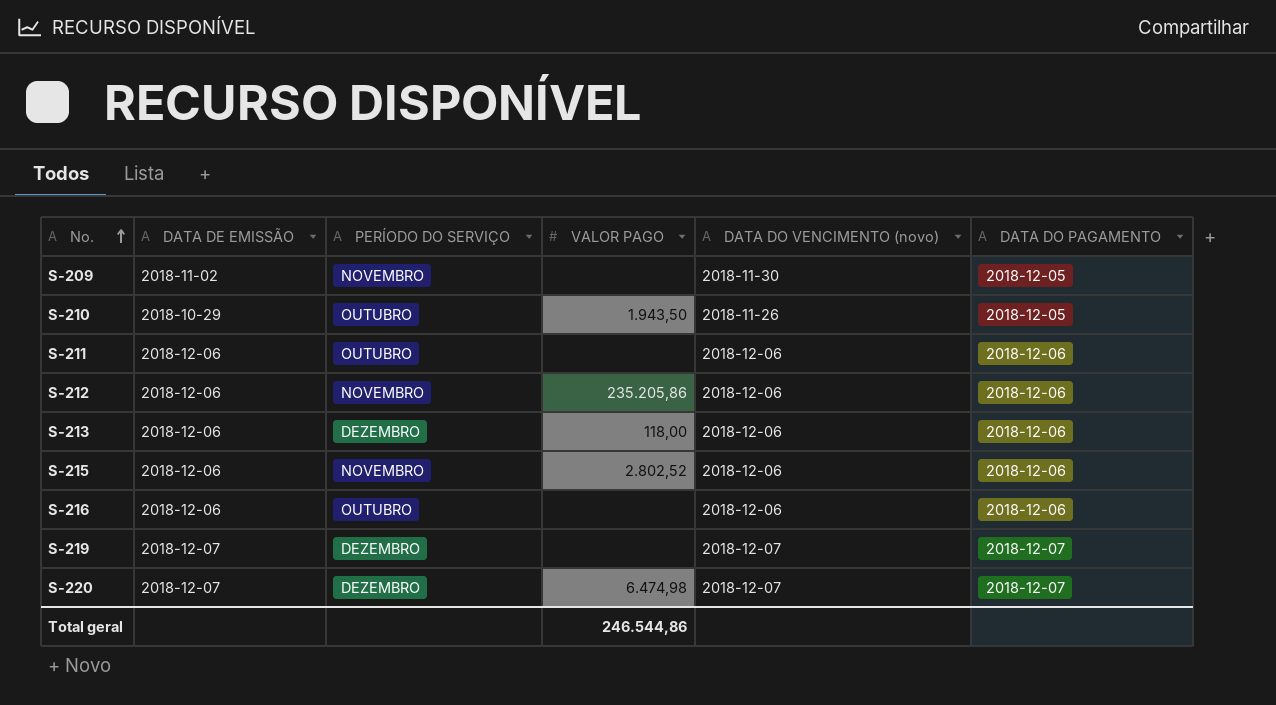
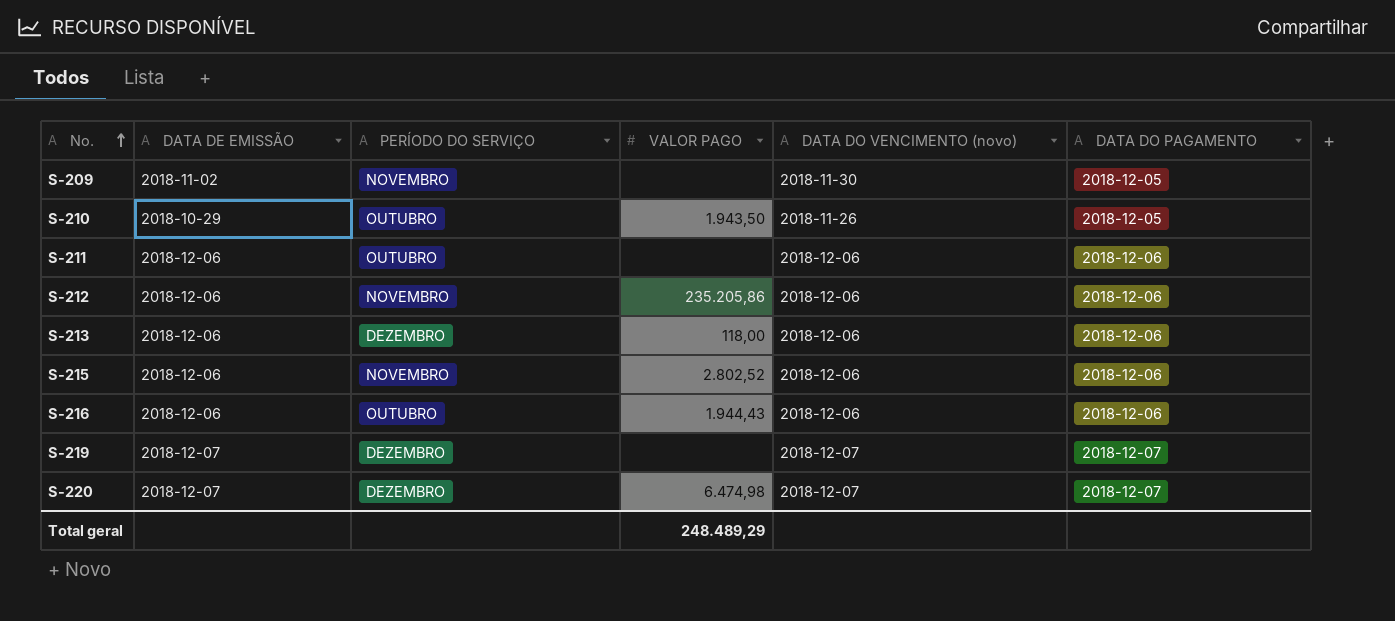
S-216 | VALOR PAGO: none -> 1.944,43
Total geral | VALOR PAGO: 246.544,86 -> 248.489,29

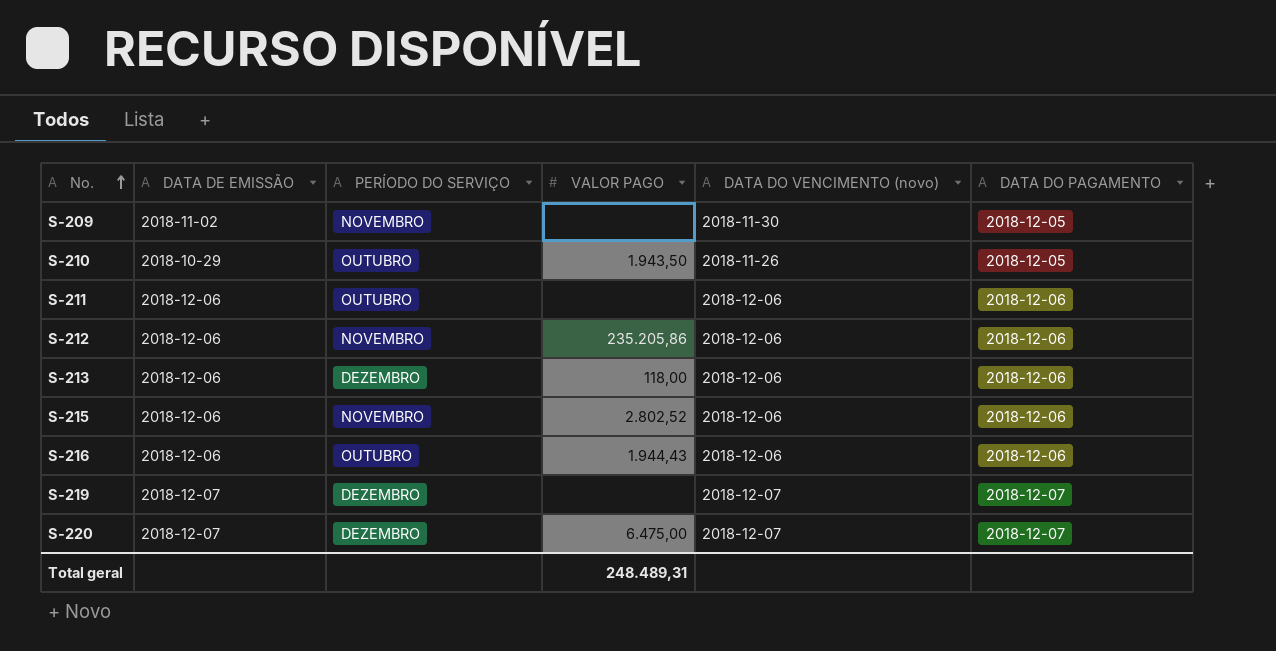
S-220 | VALOR PAGO: 6.474,98 -> 6.475,00
Total geral | VALOR PAGO: 248.489,29 -> 248.489,31

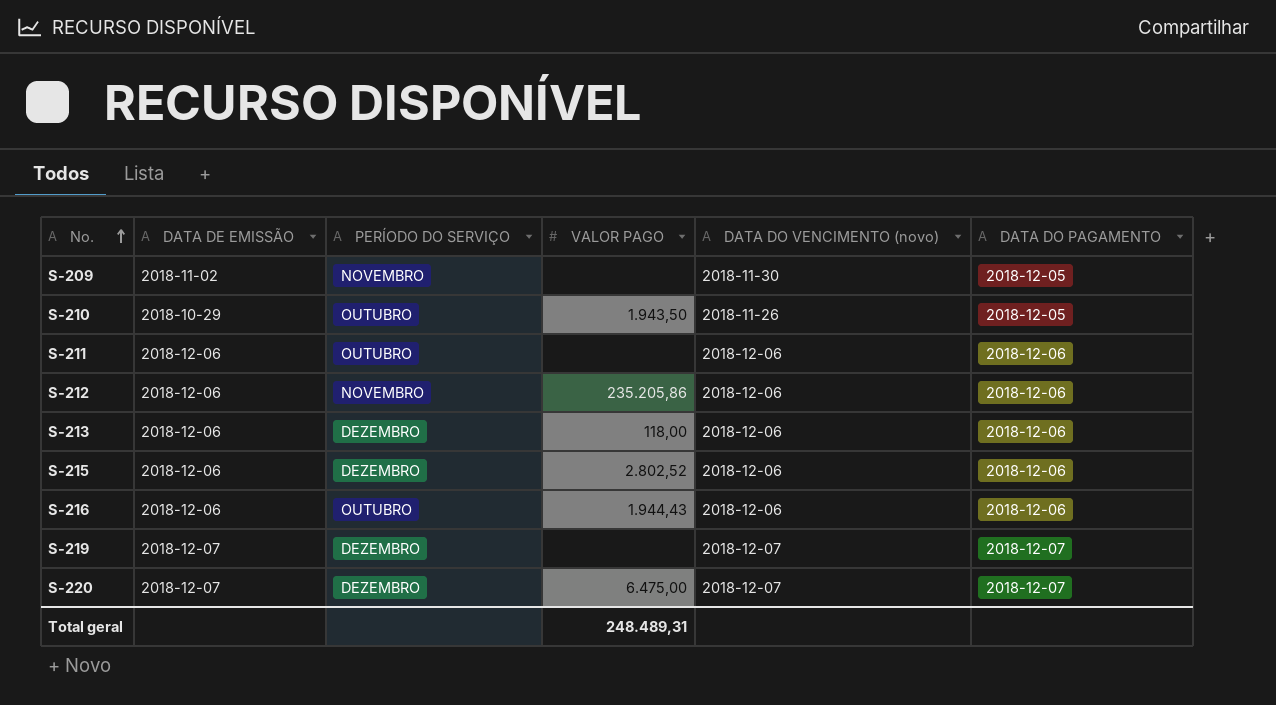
S-215 | PERÍODO DO SERVIÇO: NOVEMBRO -> DEZEMBRO

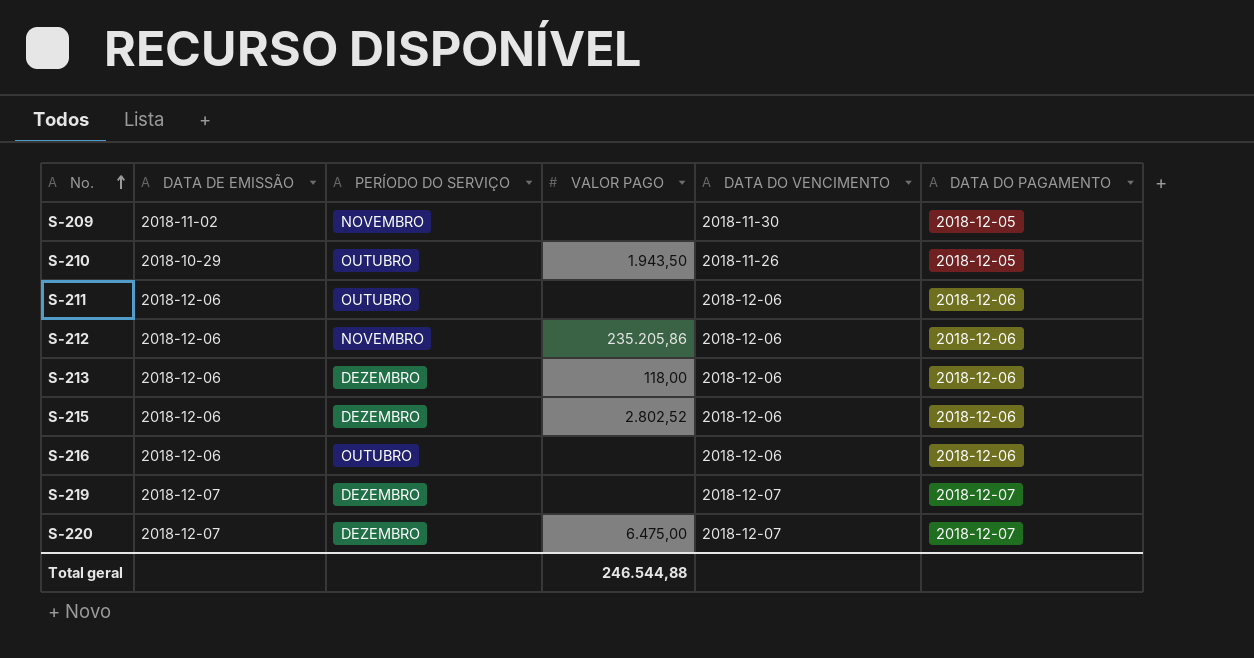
column name: DATA DO VENCIMENTO (novo) -> DATA DO VENCIMENTO
S-216 | VALOR PAGO: 1.944,43 -> none
Total geral | VALOR PAGO: 248.489,31 -> 246.544,88

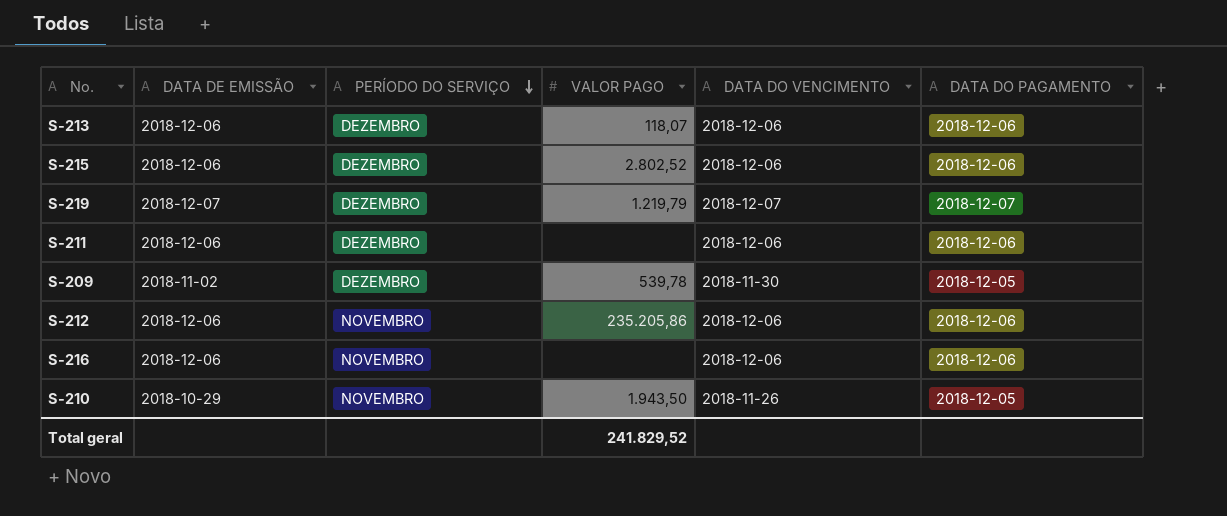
row order: No. ascending -> PERÍODO DO SERVIÇO descending
row S-220: 2018-12-07 | DEZEMBRO | 6.475,00 | 2018-12-07 | 2018-12-07 -> none
S-213 | VALOR PAGO: 118,00 -> 118,07
S-219 | VALOR PAGO: none -> 1.219,79
S-211 | PERÍODO DO SERVIÇO: OUTUBRO -> DEZEMBRO
S-209 | PERÍODO DO SERVIÇO: NOVEMBRO -> DEZEMBRO
S-209 | VALOR PAGO: none -> 539,78
S-216 | PERÍODO DO SERVIÇO: OUTUBRO -> NOVEMBRO
S-210 | PERÍODO DO SERVIÇO: OUTUBRO -> NOVEMBRO
Total geral | VALOR PAGO: 246.544,88 -> 241.829,52

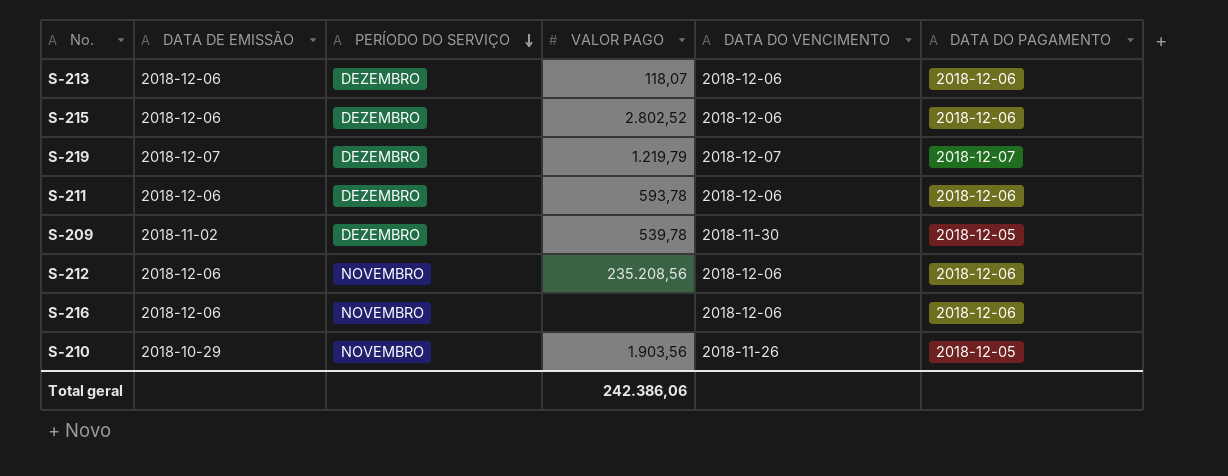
S-211 | VALOR PAGO: none -> 593,78
S-212 | VALOR PAGO: 235.205,86 -> 235.208,56
S-210 | VALOR PAGO: 1.943,50 -> 1.903,56
Total geral | VALOR PAGO: 241.829,52 -> 242.386,06

